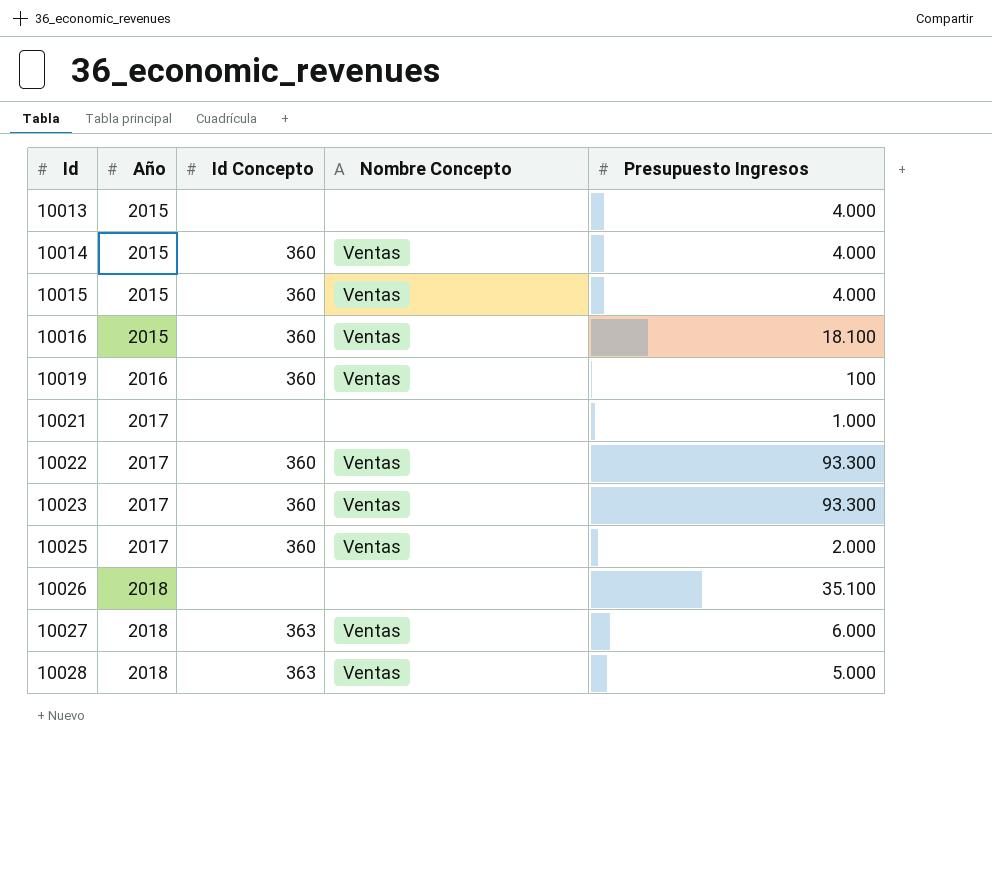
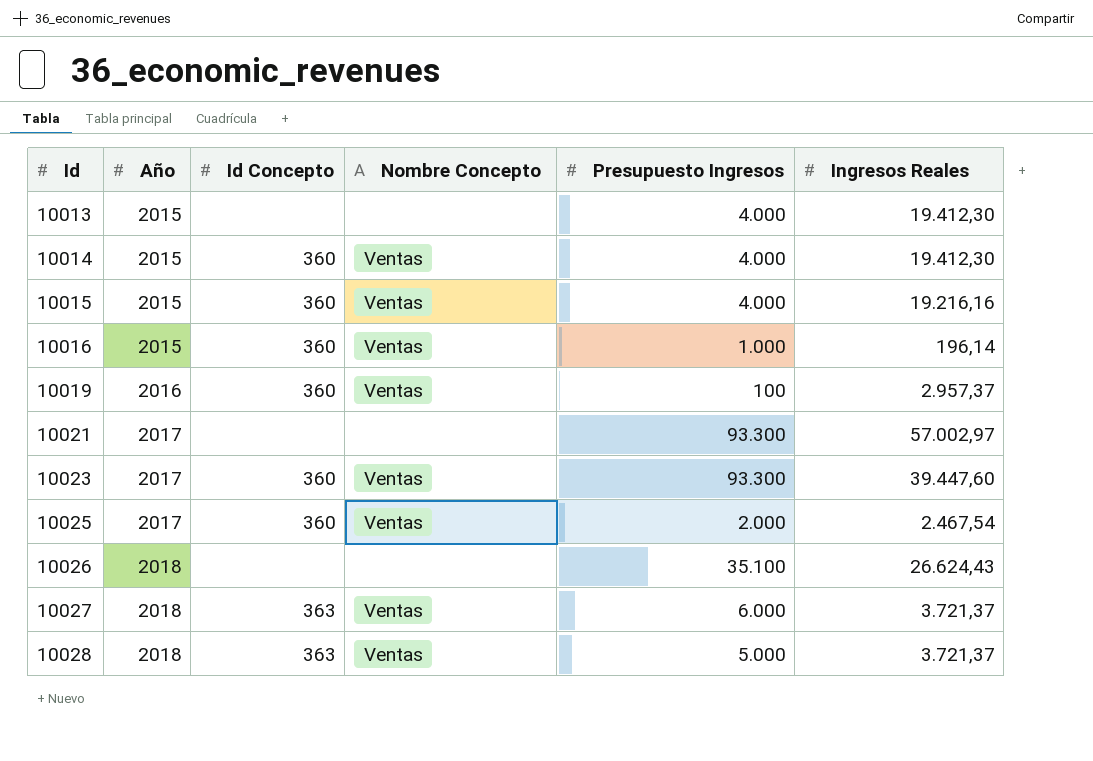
column Ingresos Reales | position: none -> 6
row 10022: 2017 | 360 | Ventas | 93.300 -> none
10016 | Presupuesto Ingresos: 18.100 -> 1.000
10021 | Presupuesto Ingresos: 1.000 -> 93.300

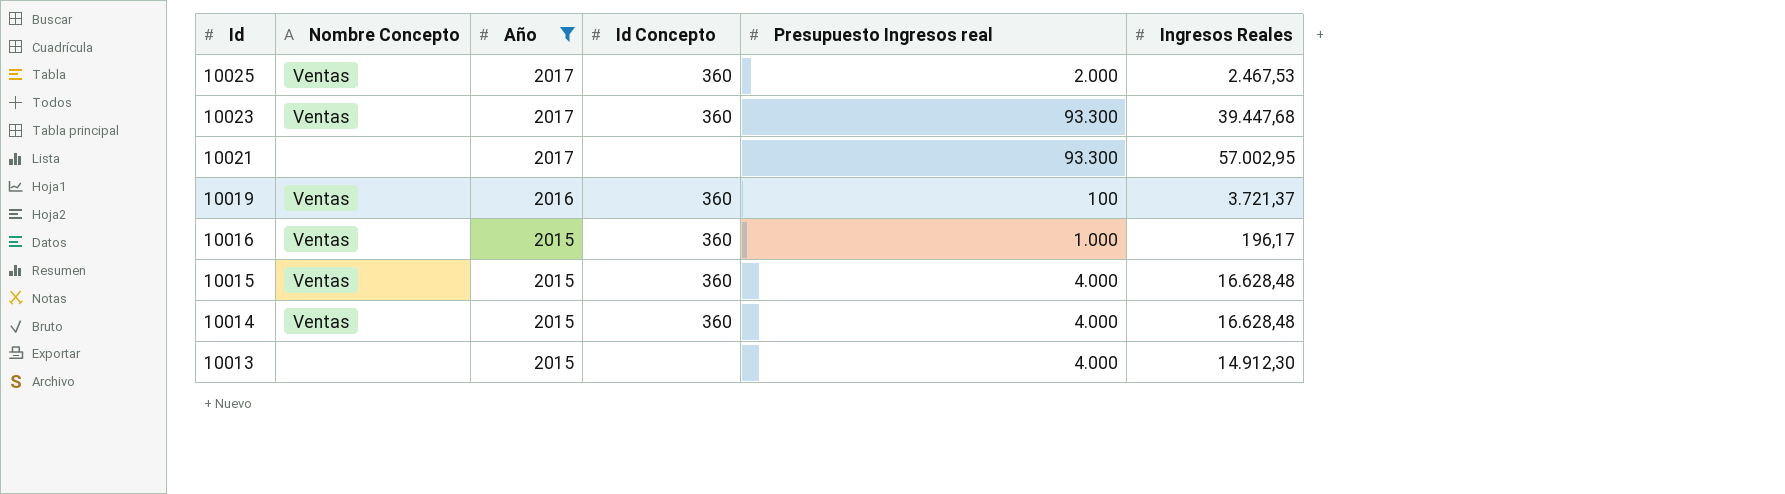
filter: none -> Año != 2018
row order: Id ascending -> Id descending
column Nombre Concepto | position: 4 -> 2
column name: Presupuesto Ingresos -> Presupuesto Ingresos real
10025 | Ingresos Reales: 2.467,54 -> 2.467,53
10023 | Ingresos Reales: 39.447,60 -> 39.447,68
10021 | Ingresos Reales: 57.002,97 -> 57.002,95
10019 | Ingresos Reales: 2.957,37 -> 3.721,37
10016 | Ingresos Reales: 196,14 -> 196,17
10015 | Ingresos Reales: 19.216,16 -> 16.628,48
10014 | Ingresos Reales: 19.412,30 -> 16.628,48
10013 | Ingresos Reales: 19.412,30 -> 14.912,30

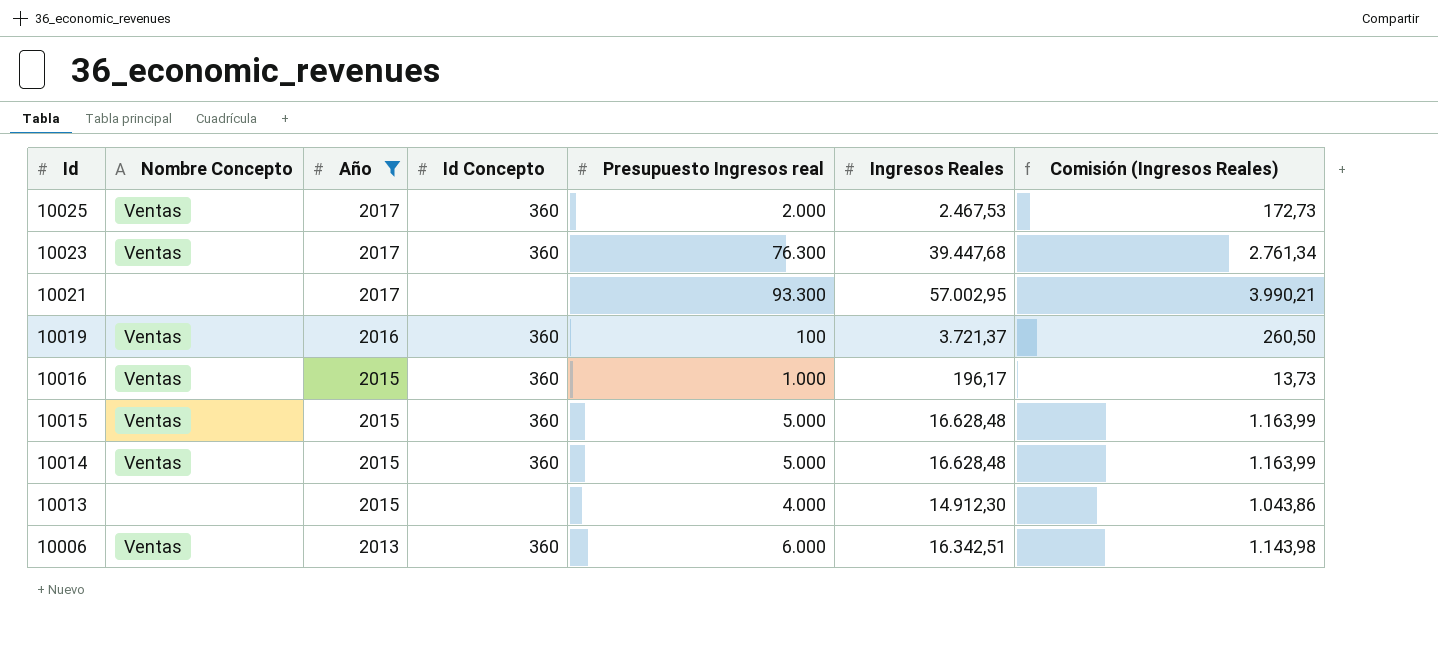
column Comisión (Ingresos Reales) | formula: none -> [Ingresos Reales] * 0,07
10023 | Presupuesto Ingresos real: 93.300 -> 76.300
10015 | Presupuesto Ingresos real: 4.000 -> 5.000
10014 | Presupuesto Ingresos real: 4.000 -> 5.000
row 10006: none -> Ventas | 2013 | 360 | 6.000 | 16.342,51 | 1.143,98

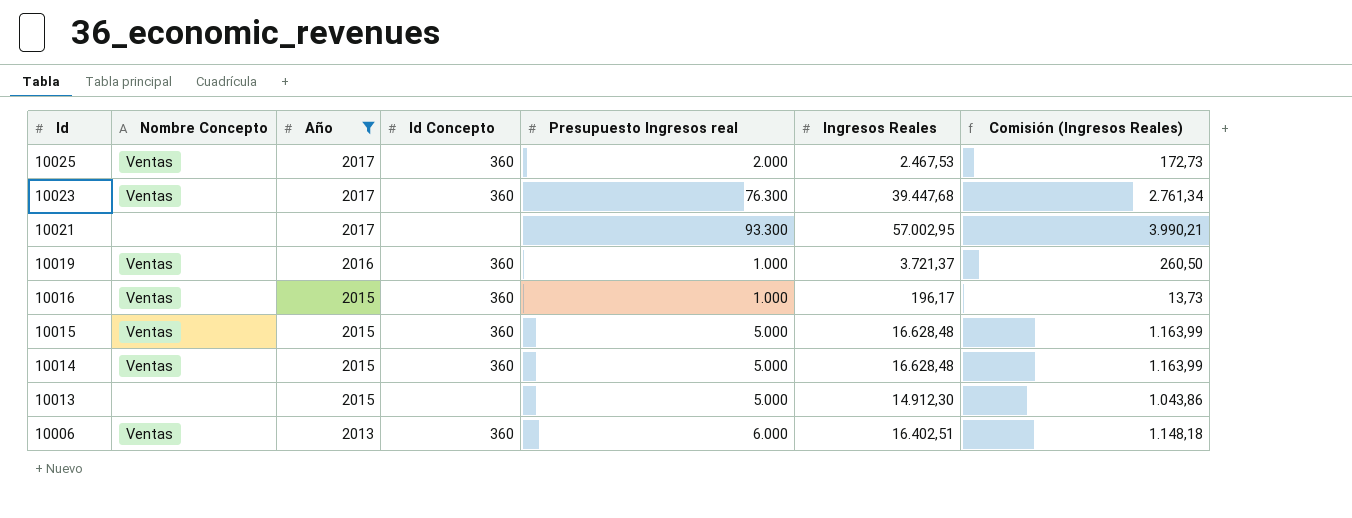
10019 | Presupuesto Ingresos real: 100 -> 1.000
10013 | Presupuesto Ingresos real: 4.000 -> 5.000
10006 | Ingresos Reales: 16.342,51 -> 16.402,51
10006 | Comisión (Ingresos Reales): 1.143,98 -> 1.148,18

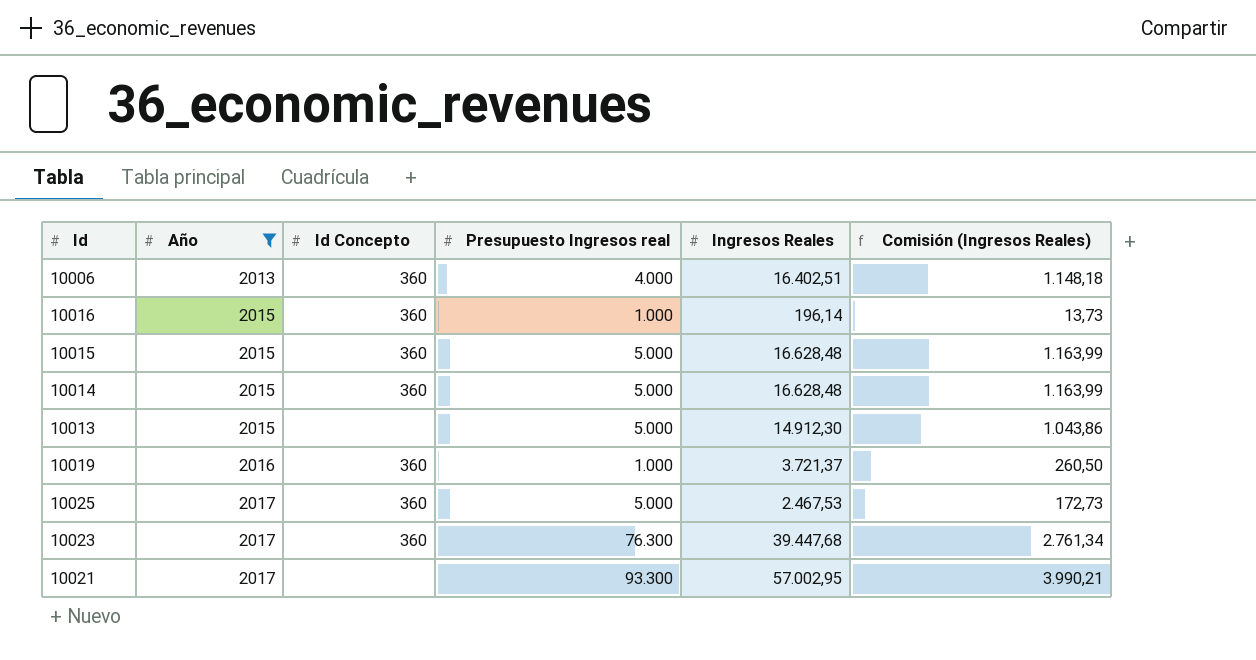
row order: Id descending -> Año ascending
column Nombre Concepto | position: 2 -> none
10006 | Presupuesto Ingresos real: 6.000 -> 4.000
10016 | Ingresos Reales: 196,17 -> 196,14
10025 | Presupuesto Ingresos real: 2.000 -> 5.000

